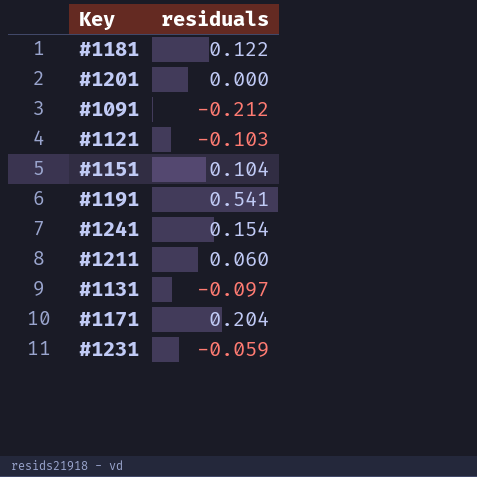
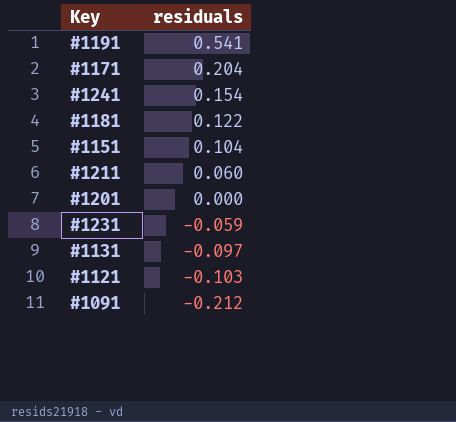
row order: none -> residuals descending

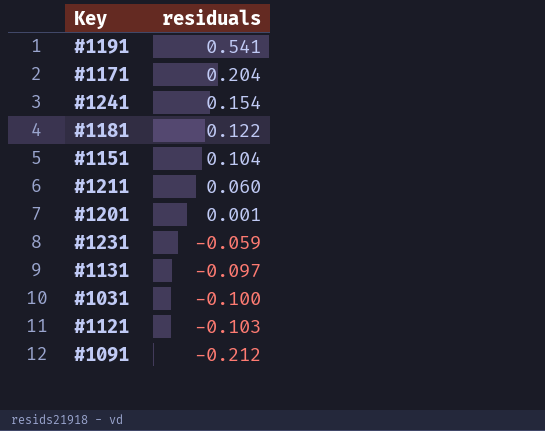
#1201 | residuals: 0.000 -> 0.001
row #1031: none -> -0.100

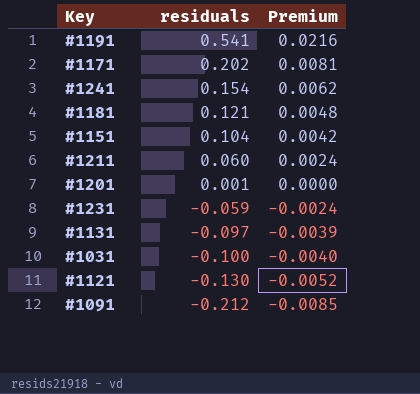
column Premium | formula: none -> [residuals] * 0.04
#1171 | residuals: 0.204 -> 0.202
#1181 | residuals: 0.122 -> 0.121
#1121 | residuals: -0.103 -> -0.130

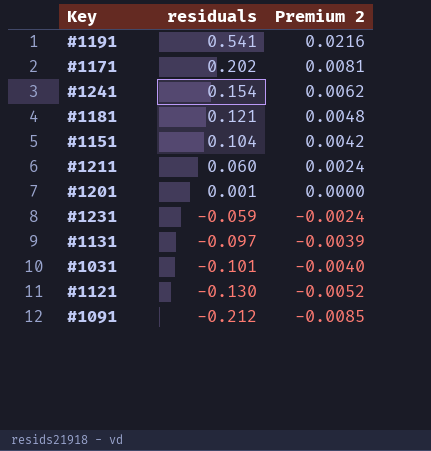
column name: Premium -> Premium 2
#1031 | residuals: -0.100 -> -0.101

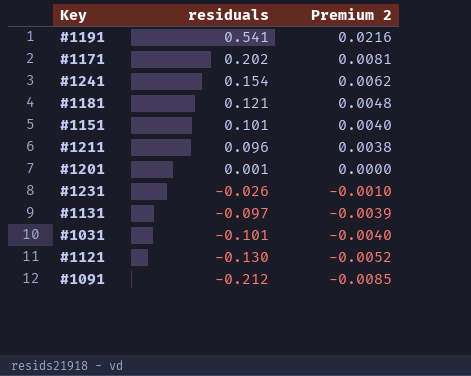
#1151 | residuals: 0.104 -> 0.101
#1151 | Premium 2: 0.0042 -> 0.0040
#1211 | residuals: 0.060 -> 0.096
#1211 | Premium 2: 0.0024 -> 0.0038
#1231 | residuals: -0.059 -> -0.026
#1231 | Premium 2: -0.0024 -> -0.0010

